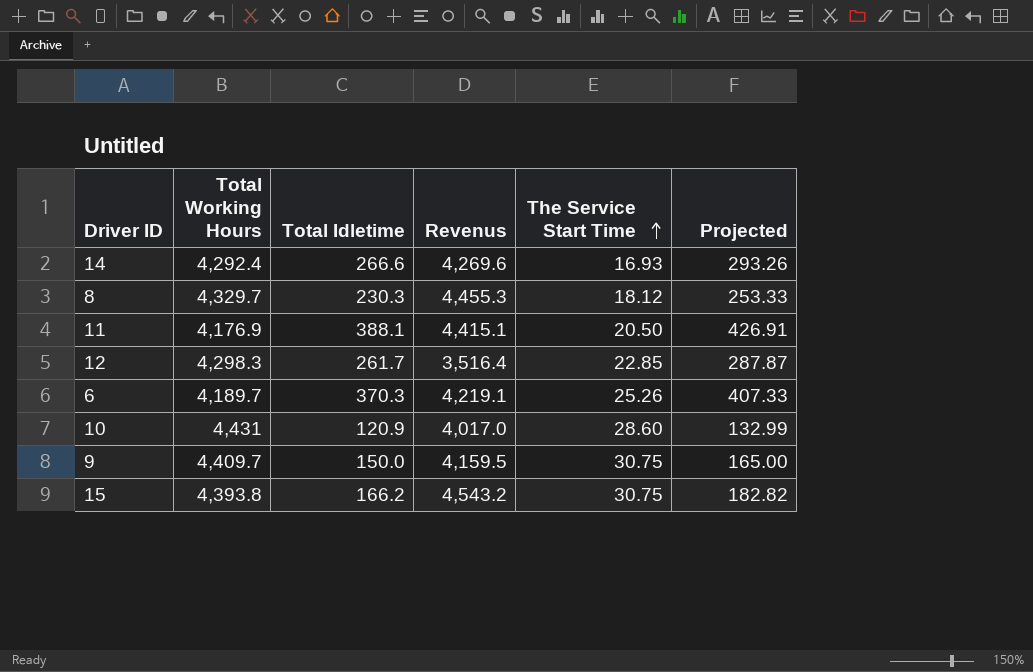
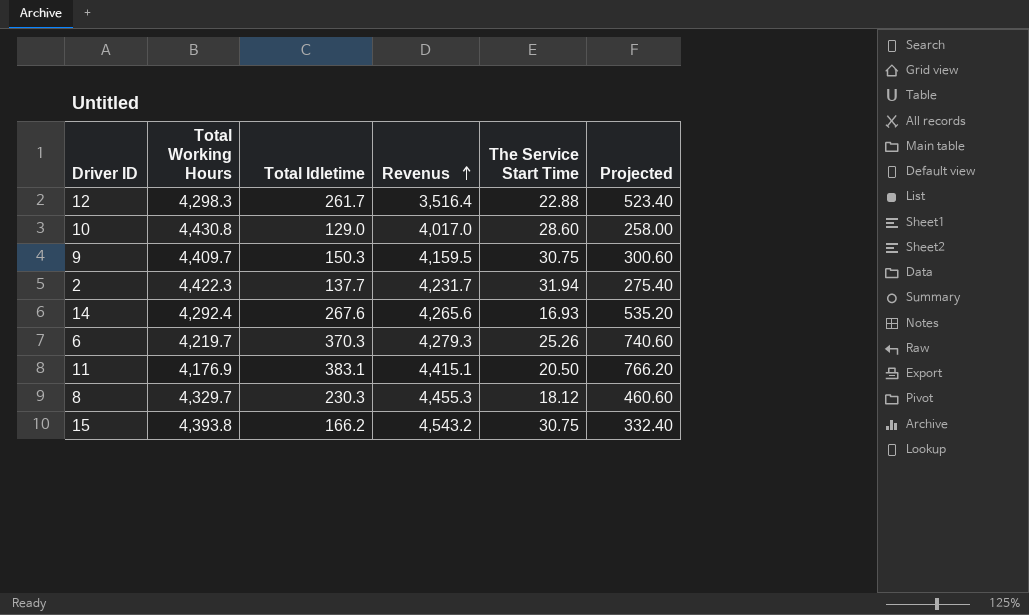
row order: The Service Start Time ascending -> Revenus ascending
column Projected | formula: [Total Idletime] * 1.1 -> [Total Idletime] * 2
12 | The Service Start Time: 22.85 -> 22.88
10 | Total Working Hours: 4,431 -> 4,430.8
10 | Total Idletime: 120.9 -> 129.0
9 | Total Idletime: 150.0 -> 150.3
row 2: none -> 4,422.3 | 137.7 | 4,231.7 | 31.94 | 275.40
14 | Total Idletime: 266.6 -> 267.6
14 | Revenus: 4,269.6 -> 4,265.6
6 | Total Working Hours: 4,189.7 -> 4,219.7
6 | Revenus: 4,219.1 -> 4,279.3
11 | Total Idletime: 388.1 -> 383.1

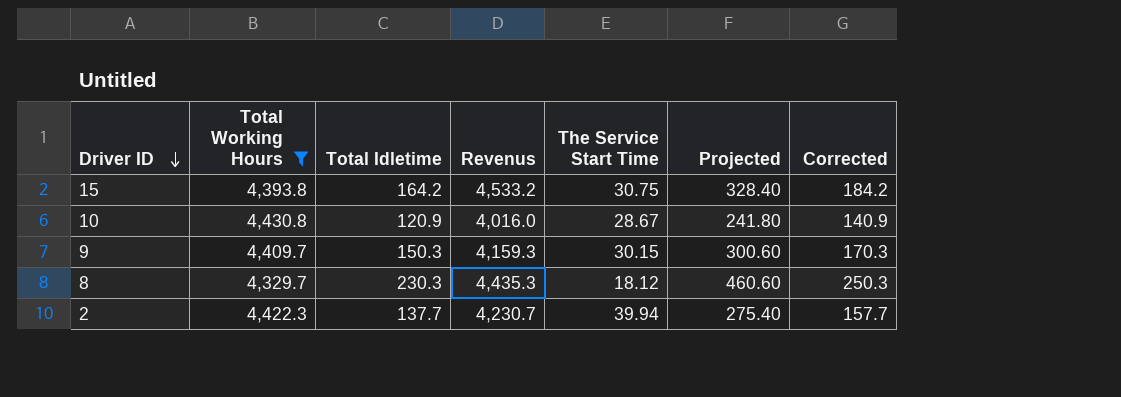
filter: none -> Total Working Hours >= 4,329.7
row order: Revenus ascending -> Driver ID descending
column Corrected | formula: none -> [Total Idletime] + 20
15 | Total Idletime: 166.2 -> 164.2
15 | Revenus: 4,543.2 -> 4,533.2
15 | Projected: 332.40 -> 328.40
10 | Total Idletime: 129.0 -> 120.9
10 | Revenus: 4,017.0 -> 4,016.0
10 | The Service Start Time: 28.60 -> 28.67
10 | Projected: 258.00 -> 241.80
9 | Revenus: 4,159.5 -> 4,159.3
9 | The Service Start Time: 30.75 -> 30.15
8 | Revenus: 4,455.3 -> 4,435.3
2 | Revenus: 4,231.7 -> 4,230.7
2 | The Service Start Time: 31.94 -> 39.94

